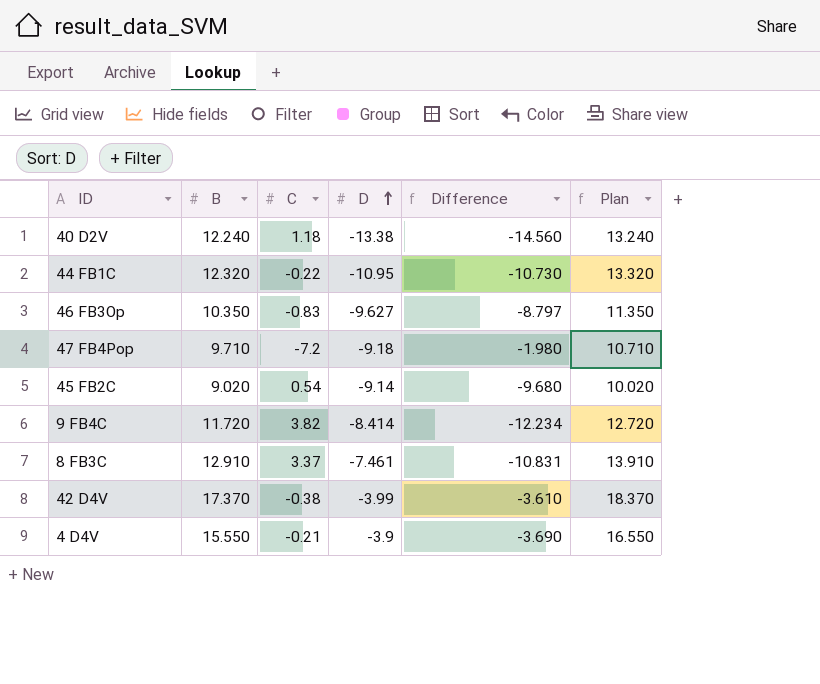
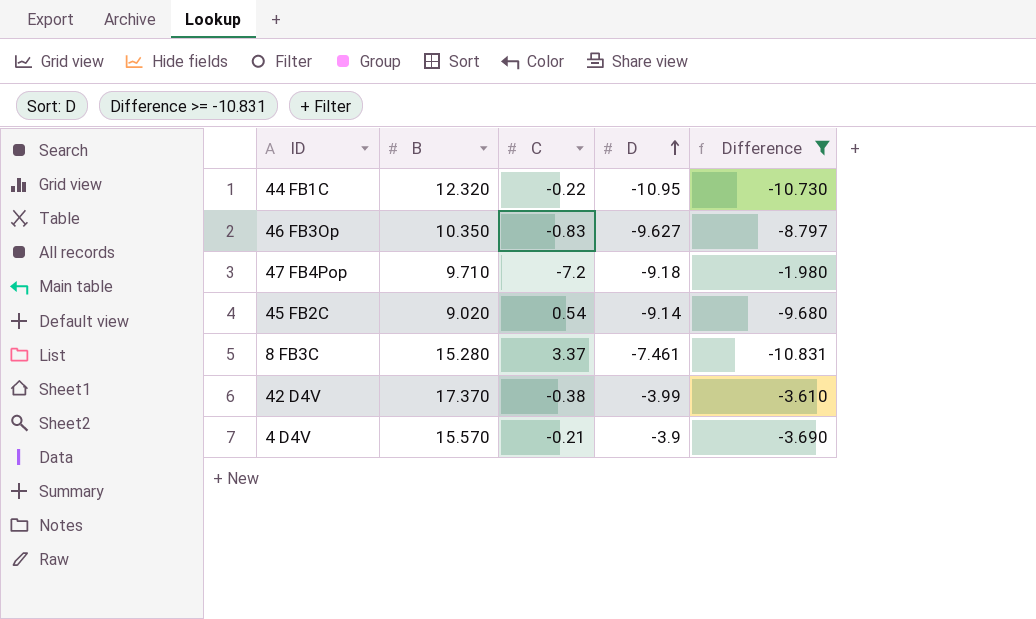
filter: none -> Difference >= -10.831
column Plan | formula: [B] + 1 -> none
8 FB3C | B: 12.910 -> 15.280
4 D4V | B: 15.550 -> 15.570

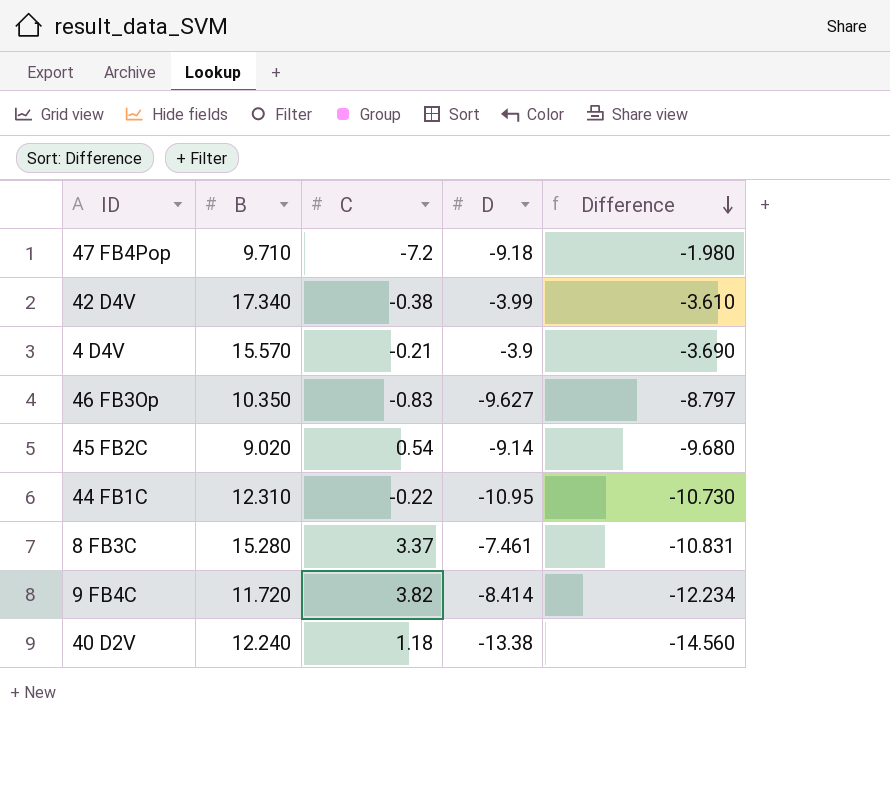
filter: Difference >= -10.831 -> none
row order: D ascending -> Difference descending
42 D4V | B: 17.370 -> 17.340
44 FB1C | B: 12.320 -> 12.310

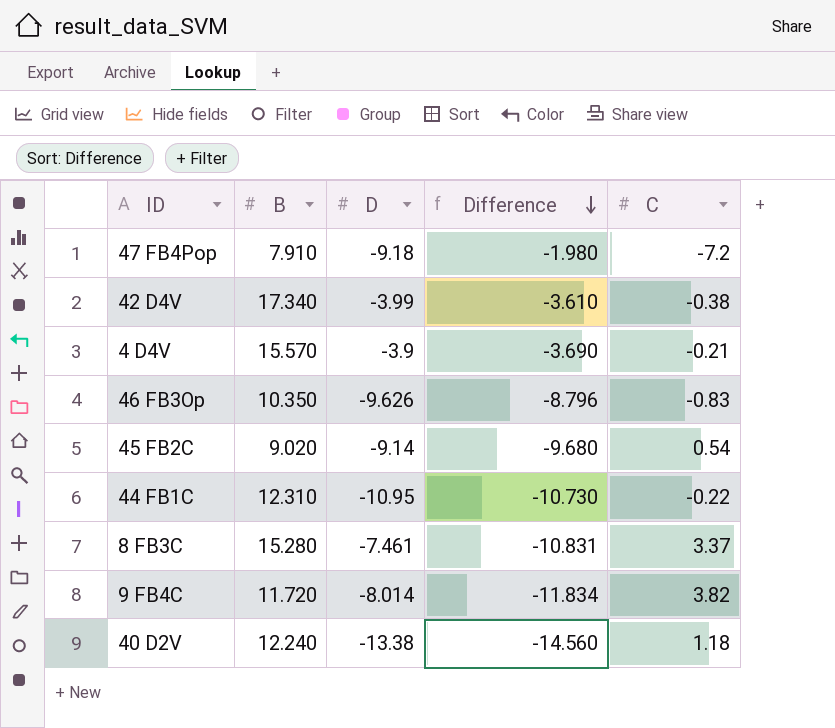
column C | position: 3 -> 5
47 FB4Pop | B: 9.710 -> 7.910
46 FB3Op | D: -9.627 -> -9.626
46 FB3Op | Difference: -8.797 -> -8.796
9 FB4C | D: -8.414 -> -8.014
9 FB4C | Difference: -12.234 -> -11.834

